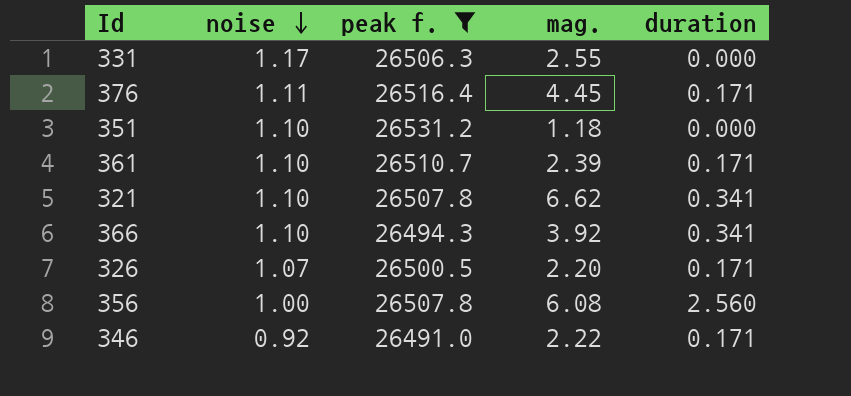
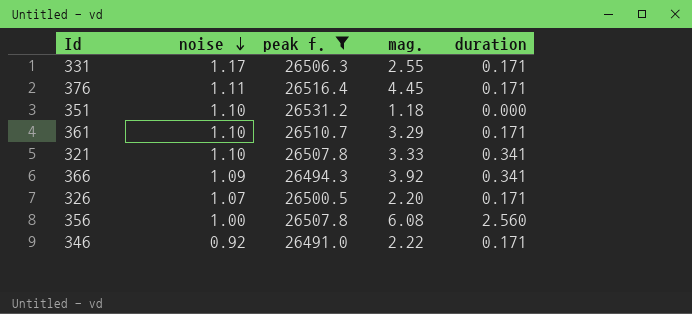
331 | duration: 0.000 -> 0.171
361 | mag.: 2.39 -> 3.29
321 | mag.: 6.62 -> 3.33
366 | noise: 1.10 -> 1.09

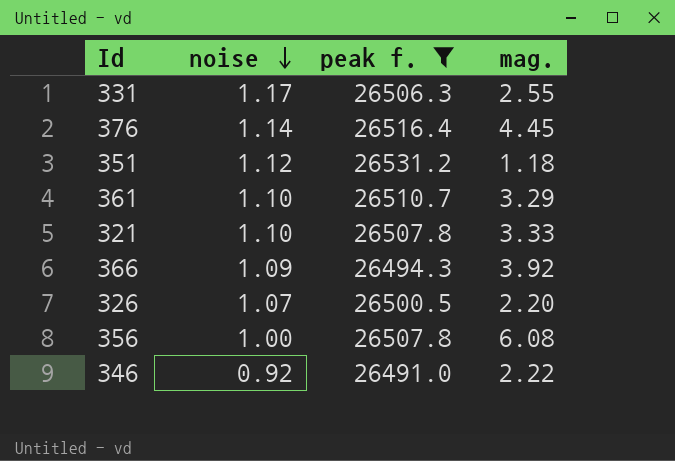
column duration | position: 5 -> none
376 | noise: 1.11 -> 1.14
351 | noise: 1.10 -> 1.12

